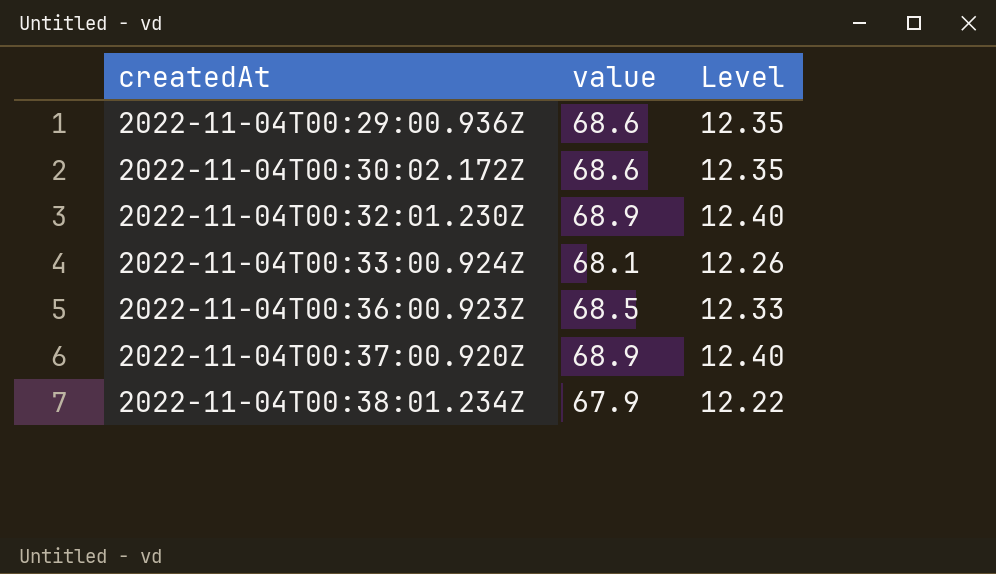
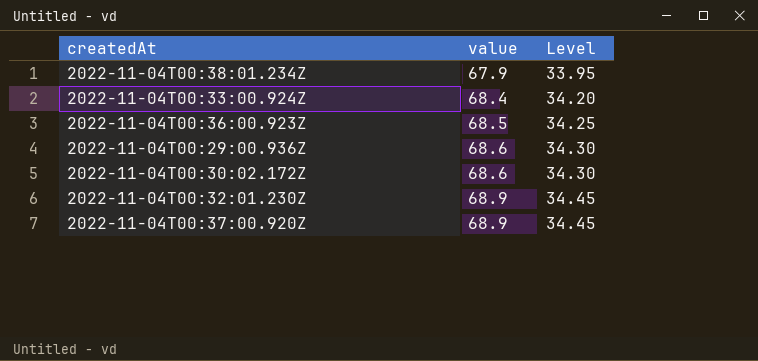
row order: createdAt ascending -> value ascending
column Level | formula: [value] * 0.18 -> [value] * 0.5
2022-11-04T00:33:00.924Z | value: 68.1 -> 68.4

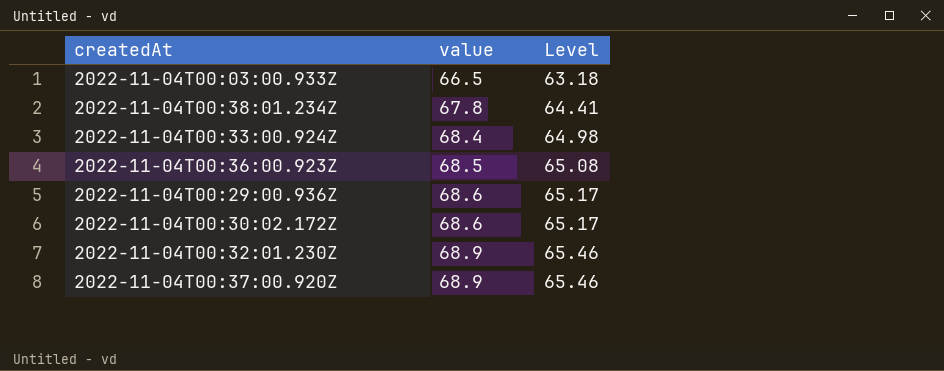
column Level | formula: [value] * 0.5 -> [value] * 0.95
row 2022-11-04T00:03:00.933Z: none -> 66.5 | 63.18
2022-11-04T00:38:01.234Z | value: 67.9 -> 67.8

